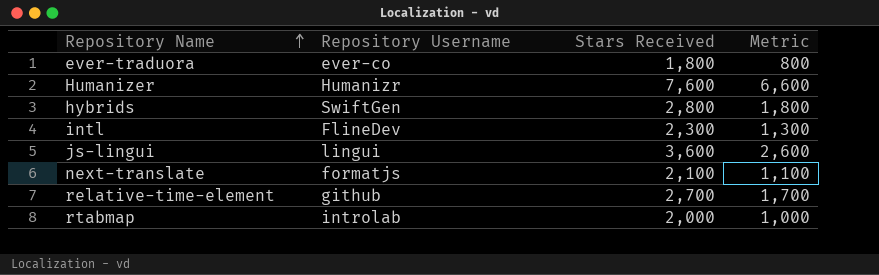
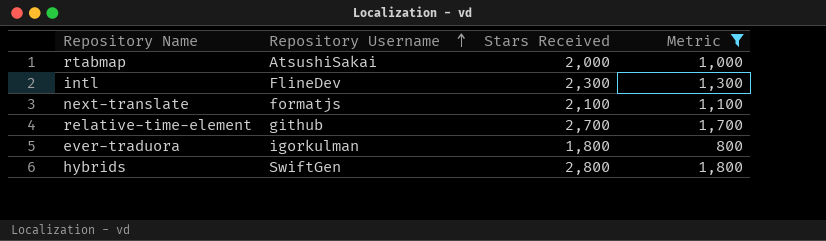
filter: none -> Metric <= 1,800
row order: Repository Name ascending -> Repository Username ascending
rtabmap | Repository Username: introlab -> AtsushiSakai
ever-traduora | Repository Username: ever-co -> igorkulman

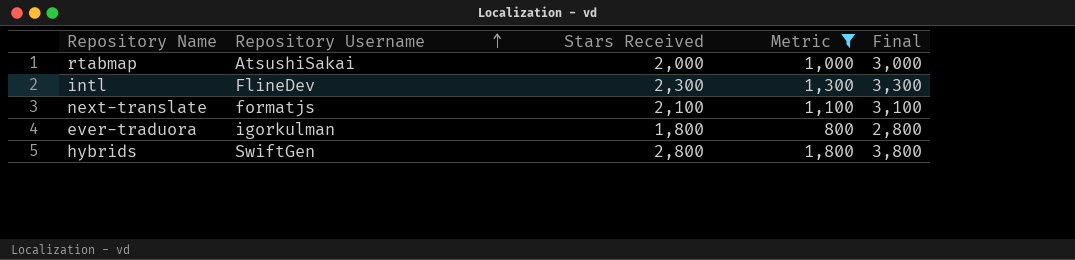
column Final | formula: none -> [Stars Received] + 1000
row relative-time-element: github | 2,700 | 1,700 -> none

